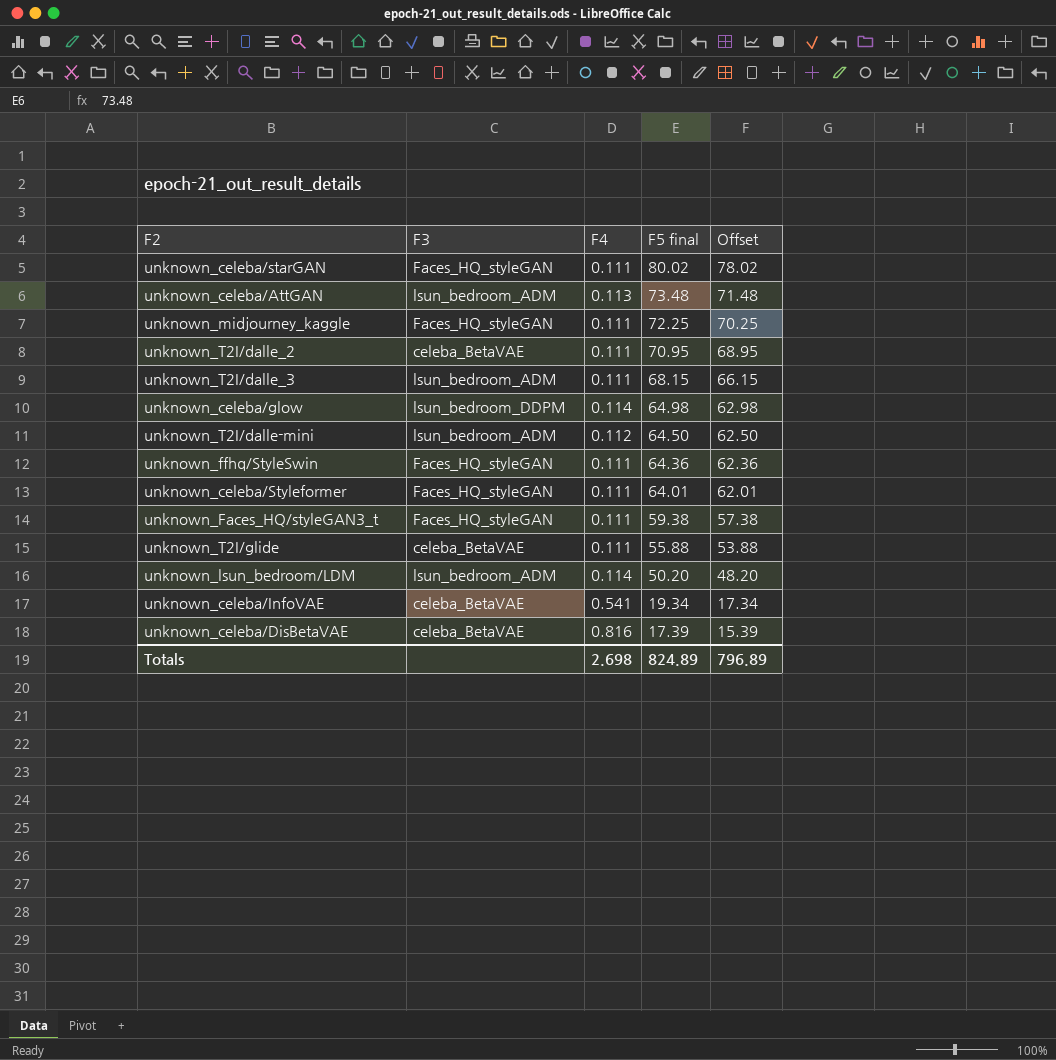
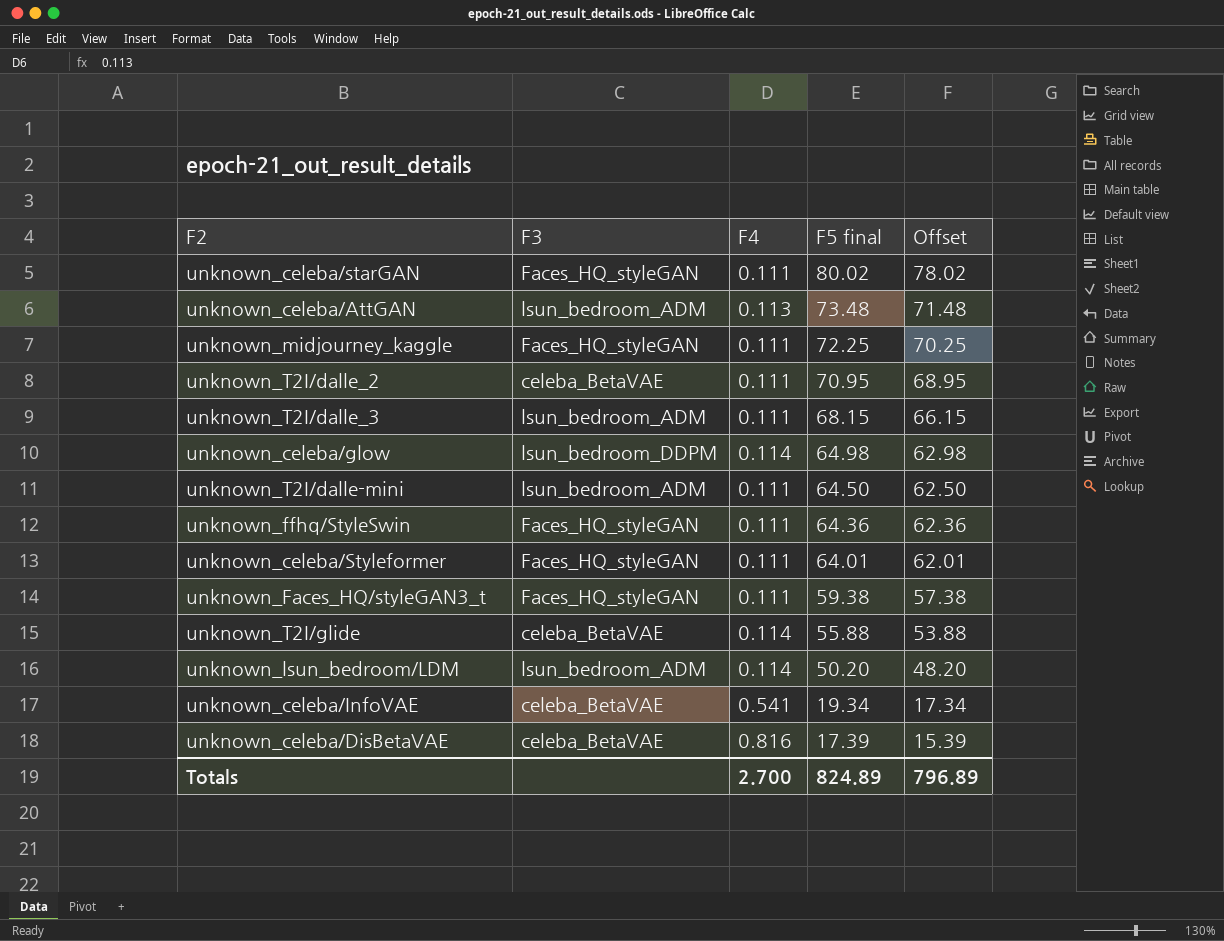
unknown_T2I/dalle-mini | F4: 0.112 -> 0.111
unknown_T2I/glide | F4: 0.111 -> 0.114
Totals | F4: 2.698 -> 2.700

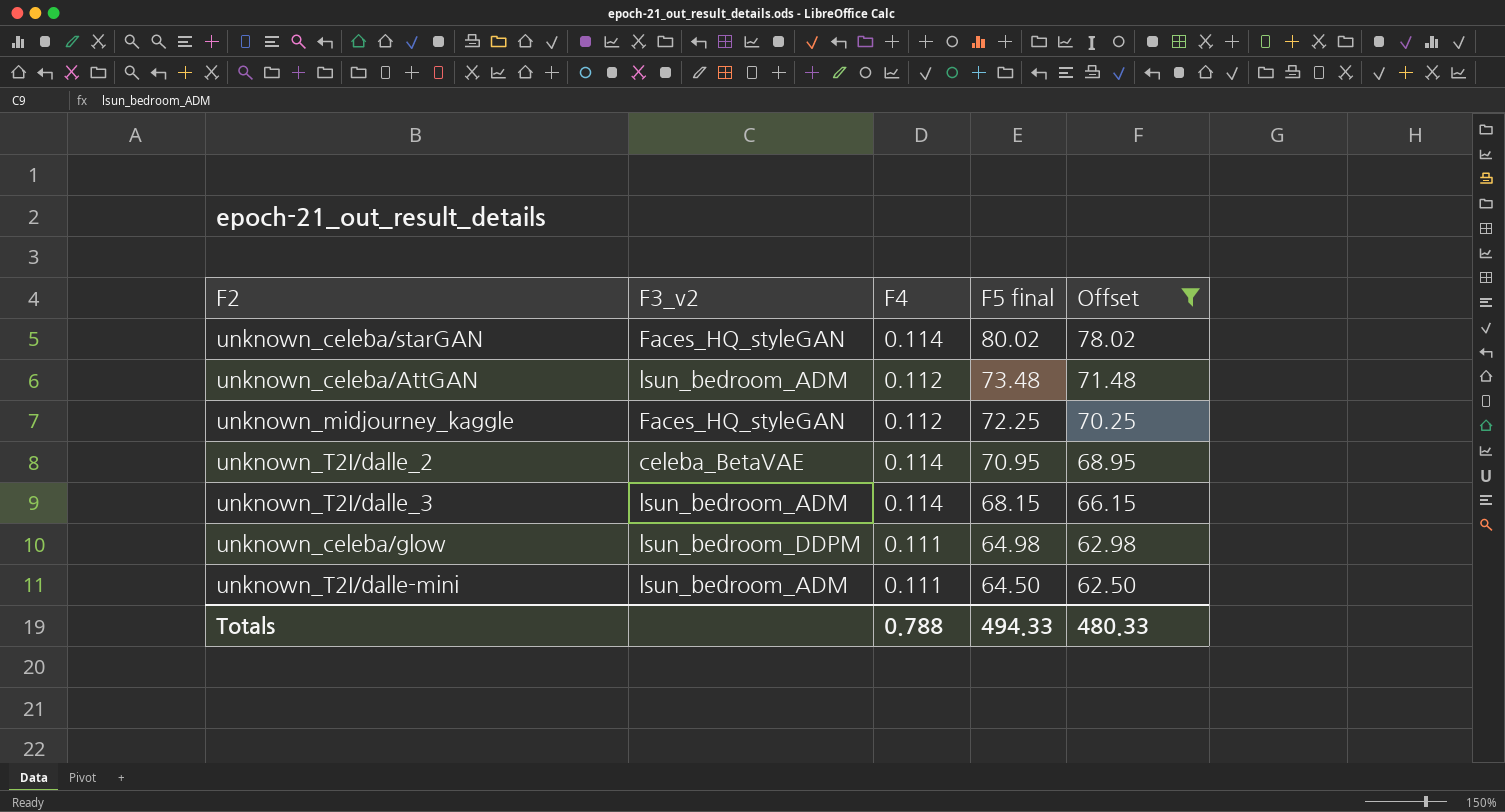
filter: none -> Offset >= 62.50
column name: F3 -> F3_v2
unknown_celeba/starGAN | F4: 0.111 -> 0.114
unknown_celeba/AttGAN | F4: 0.113 -> 0.112
unknown_midjourney_kaggle | F4: 0.111 -> 0.112
unknown_T2I/dalle_2 | F4: 0.111 -> 0.114
unknown_T2I/dalle_3 | F4: 0.111 -> 0.114
unknown_celeba/glow | F4: 0.114 -> 0.111
Totals | F4: 2.700 -> 0.788
Totals | F5 final: 824.89 -> 494.33
Totals | Offset: 796.89 -> 480.33

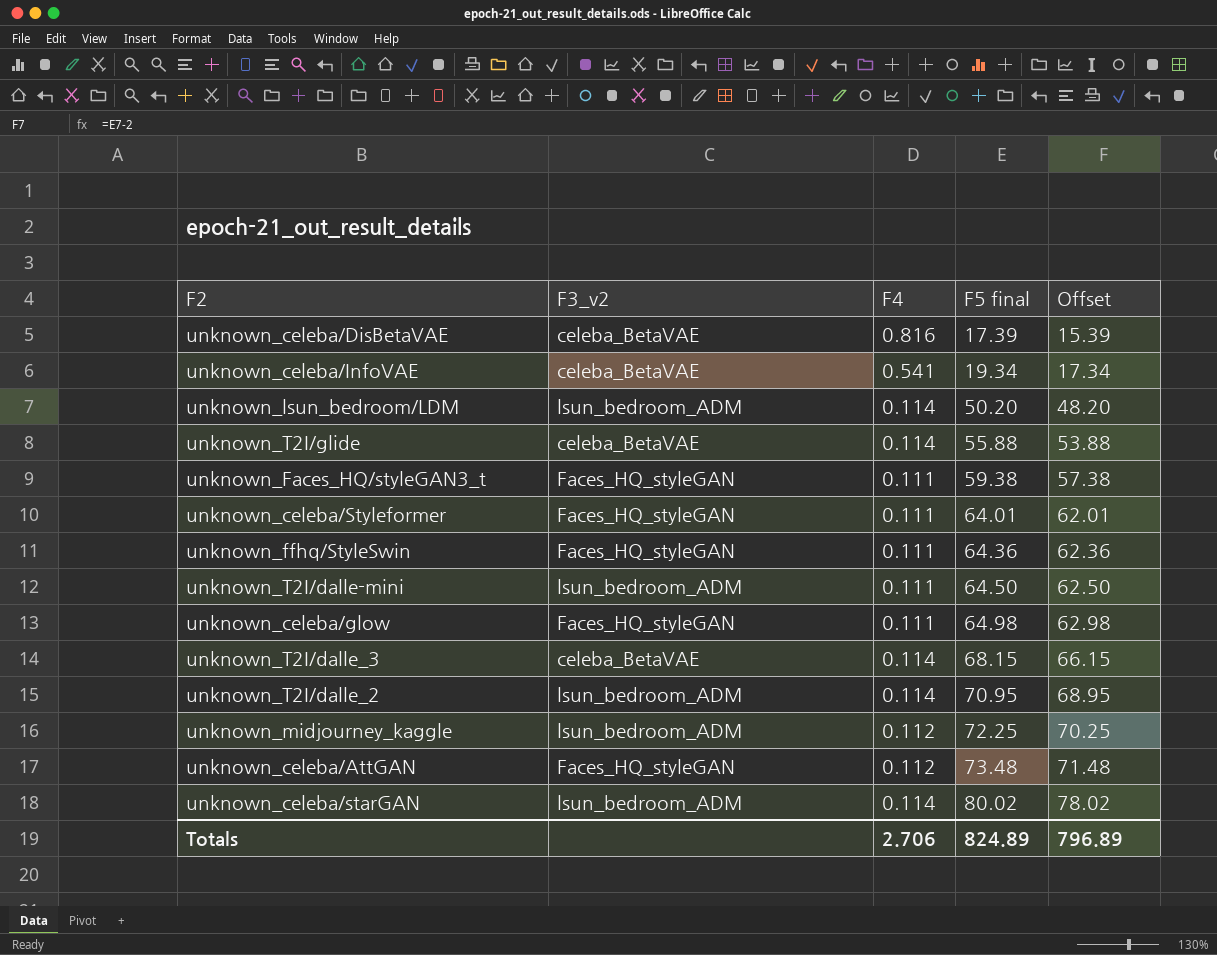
filter: Offset >= 62.50 -> none
row order: F5 final descending -> F5 final ascending
unknown_celeba/glow | F3_v2: lsun_bedroom_DDPM -> Faces_HQ_styleGAN
unknown_T2I/dalle_3 | F3_v2: lsun_bedroom_ADM -> celeba_BetaVAE
unknown_T2I/dalle_2 | F3_v2: celeba_BetaVAE -> lsun_bedroom_ADM
unknown_midjourney_kaggle | F3_v2: Faces_HQ_styleGAN -> lsun_bedroom_ADM
unknown_celeba/AttGAN | F3_v2: lsun_bedroom_ADM -> Faces_HQ_styleGAN
unknown_celeba/starGAN | F3_v2: Faces_HQ_styleGAN -> lsun_bedroom_ADM
Totals | F4: 0.788 -> 2.706
Totals | F5 final: 494.33 -> 824.89
Totals | Offset: 480.33 -> 796.89

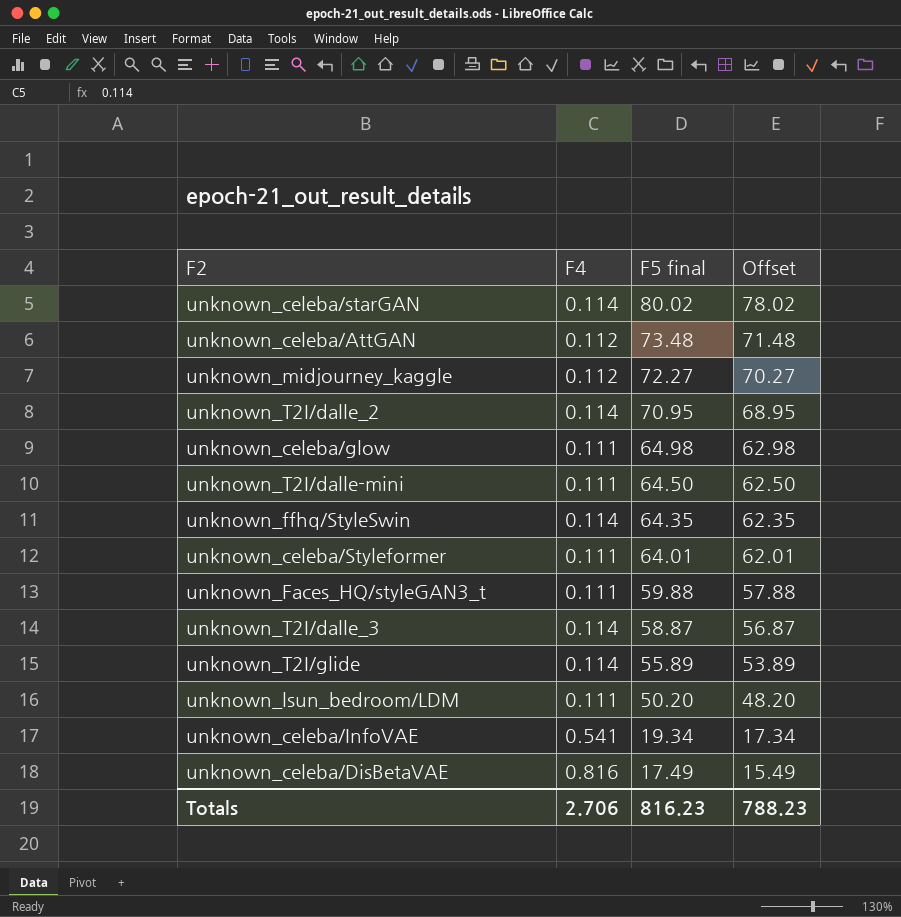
row order: F5 final ascending -> F5 final descending
column F3_v2 | position: 2 -> none
unknown_midjourney_kaggle | F5 final: 72.25 -> 72.27
unknown_midjourney_kaggle | Offset: 70.25 -> 70.27
unknown_ffhq/StyleSwin | F4: 0.111 -> 0.114
unknown_ffhq/StyleSwin | F5 final: 64.36 -> 64.35
unknown_ffhq/StyleSwin | Offset: 62.36 -> 62.35
unknown_Faces_HQ/styleGAN3_t | F5 final: 59.38 -> 59.88
unknown_Faces_HQ/styleGAN3_t | Offset: 57.38 -> 57.88
unknown_T2I/dalle_3 | F5 final: 68.15 -> 58.87
unknown_T2I/dalle_3 | Offset: 66.15 -> 56.87
unknown_T2I/glide | F5 final: 55.88 -> 55.89
unknown_T2I/glide | Offset: 53.88 -> 53.89
unknown_lsun_bedroom/LDM | F4: 0.114 -> 0.111
unknown_celeba/DisBetaVAE | F5 final: 17.39 -> 17.49
unknown_celeba/DisBetaVAE | Offset: 15.39 -> 15.49
Totals | F5 final: 824.89 -> 816.23
Totals | Offset: 796.89 -> 788.23

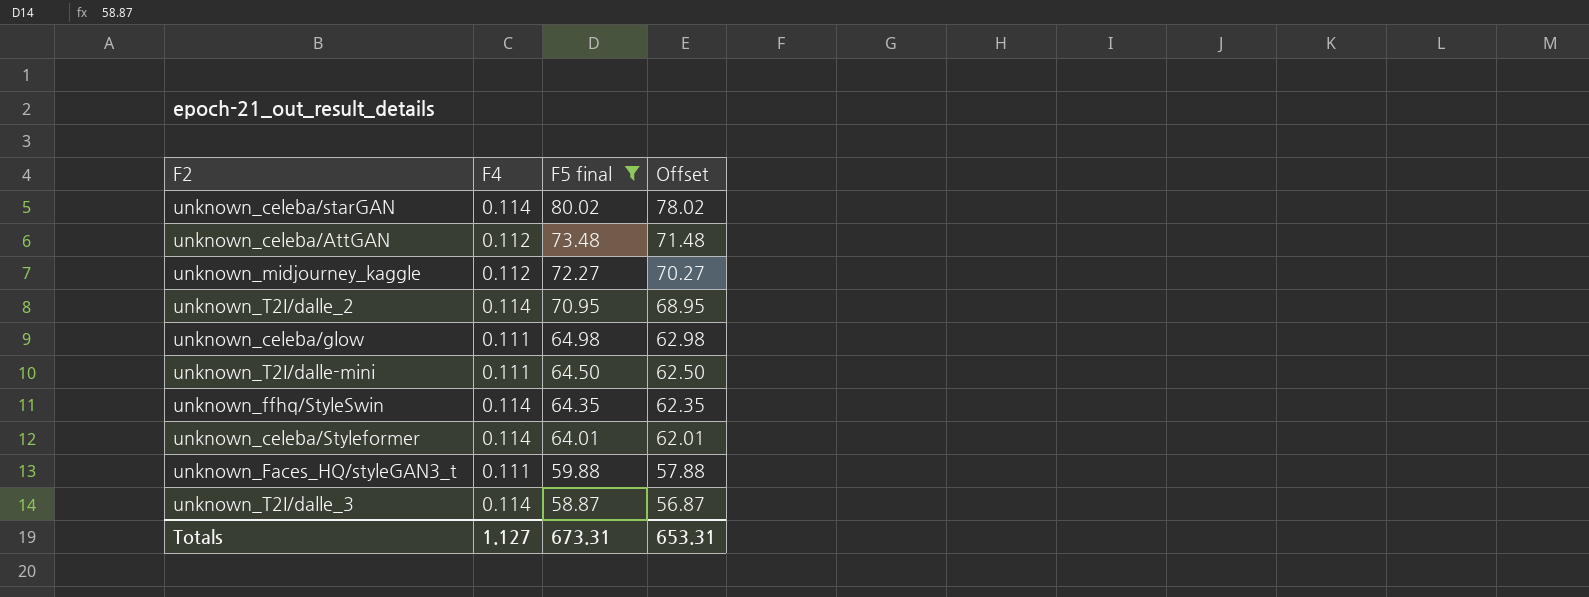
filter: none -> F5 final >= 58.87
unknown_celeba/Styleformer | F4: 0.111 -> 0.114
Totals | F4: 2.706 -> 1.127
Totals | F5 final: 816.23 -> 673.31
Totals | Offset: 788.23 -> 653.31

